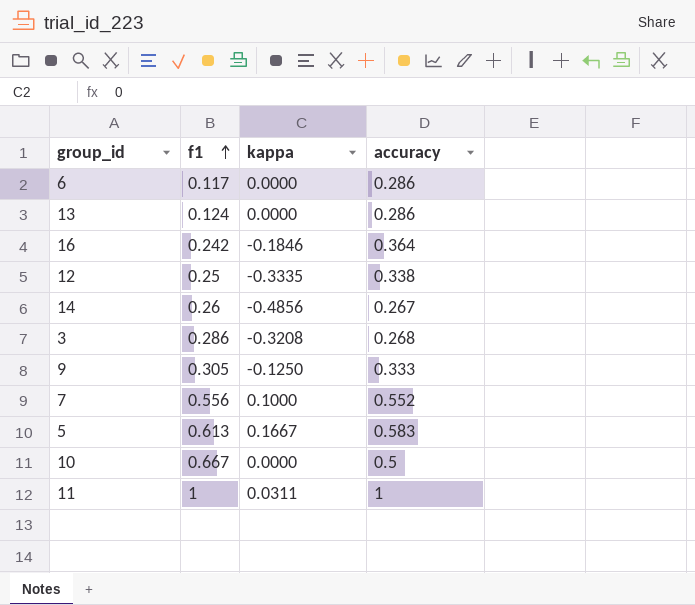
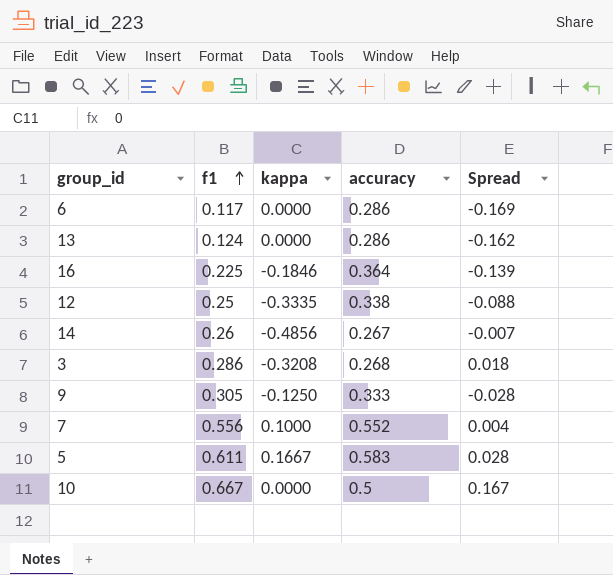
column Spread | formula: none -> [f1] - [accuracy]
row 11: 1 | 0.0311 | 1 -> none
16 | f1: 0.242 -> 0.225
5 | f1: 0.613 -> 0.611

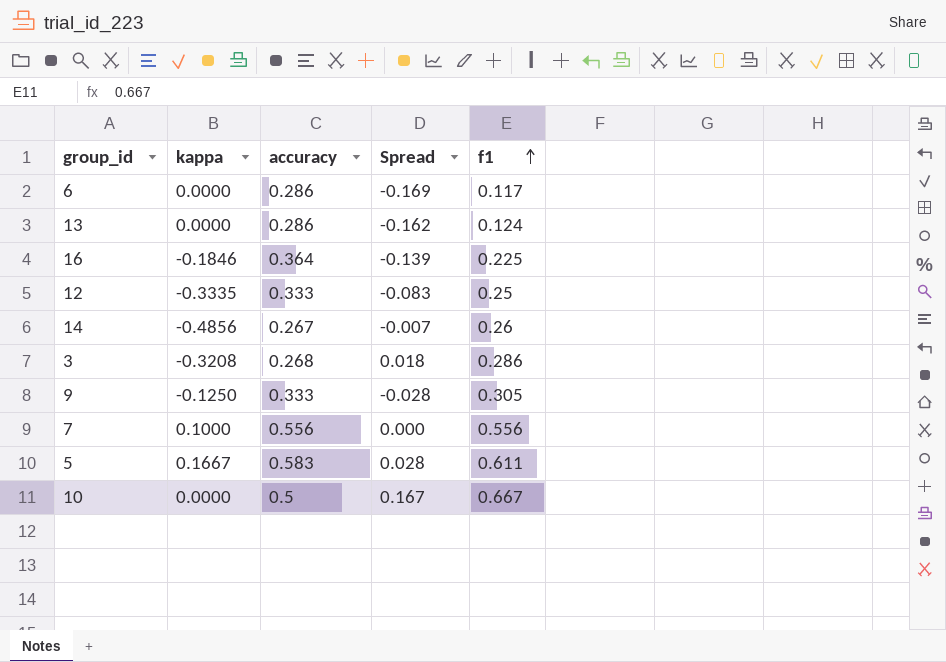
column f1 | position: 2 -> 5
12 | accuracy: 0.338 -> 0.333
12 | Spread: -0.088 -> -0.083
7 | accuracy: 0.552 -> 0.556
7 | Spread: 0.004 -> 0.000

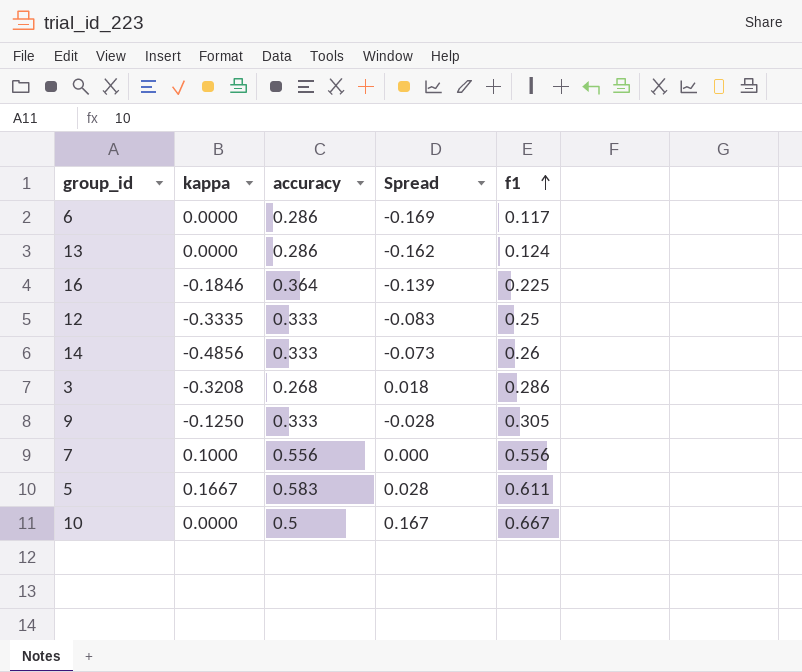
14 | accuracy: 0.267 -> 0.333
14 | Spread: -0.007 -> -0.073

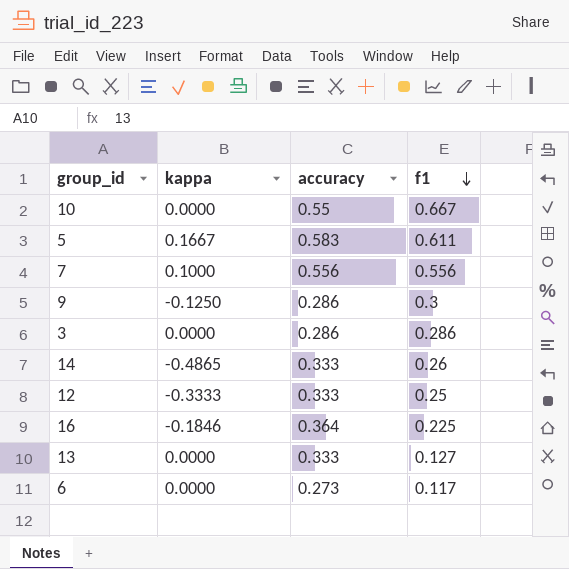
row order: f1 ascending -> f1 descending
column Spread | formula: [f1] - [accuracy] -> none
10 | accuracy: 0.5 -> 0.55
9 | accuracy: 0.333 -> 0.286
9 | f1: 0.305 -> 0.3
3 | kappa: -0.3208 -> 0.0000
3 | accuracy: 0.268 -> 0.286
14 | kappa: -0.4856 -> -0.4865
12 | kappa: -0.3335 -> -0.3333
13 | accuracy: 0.286 -> 0.333
13 | f1: 0.124 -> 0.127
6 | accuracy: 0.286 -> 0.273

